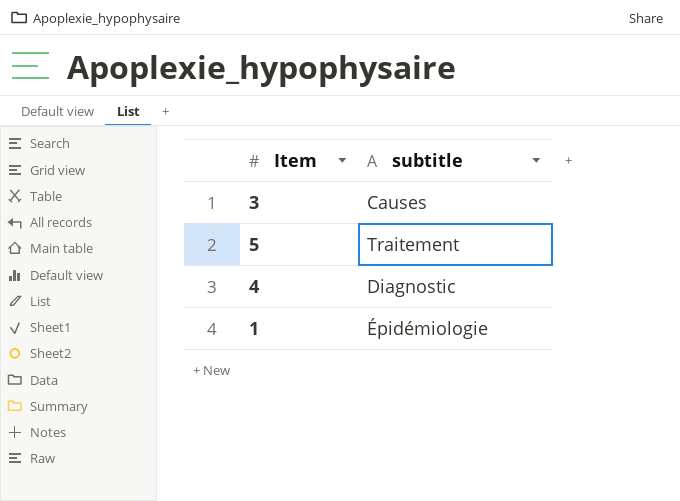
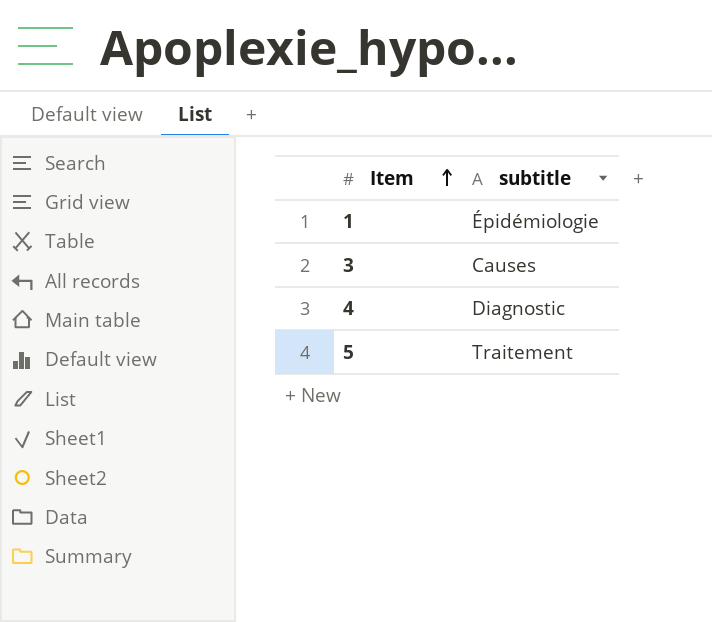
row order: none -> Item ascending

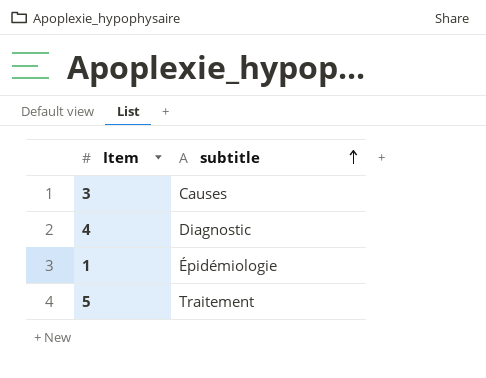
row order: Item ascending -> subtitle ascending

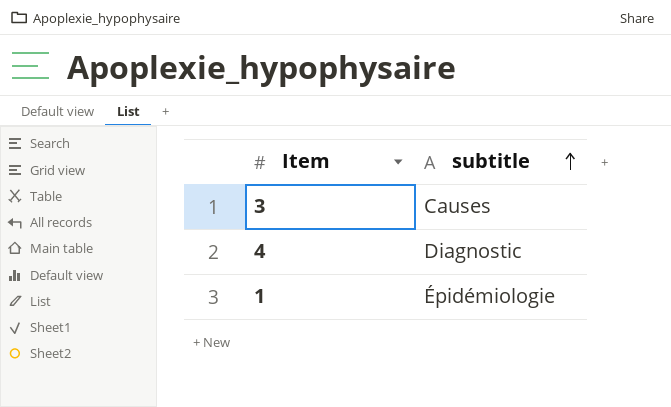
row 5: Traitement -> none

